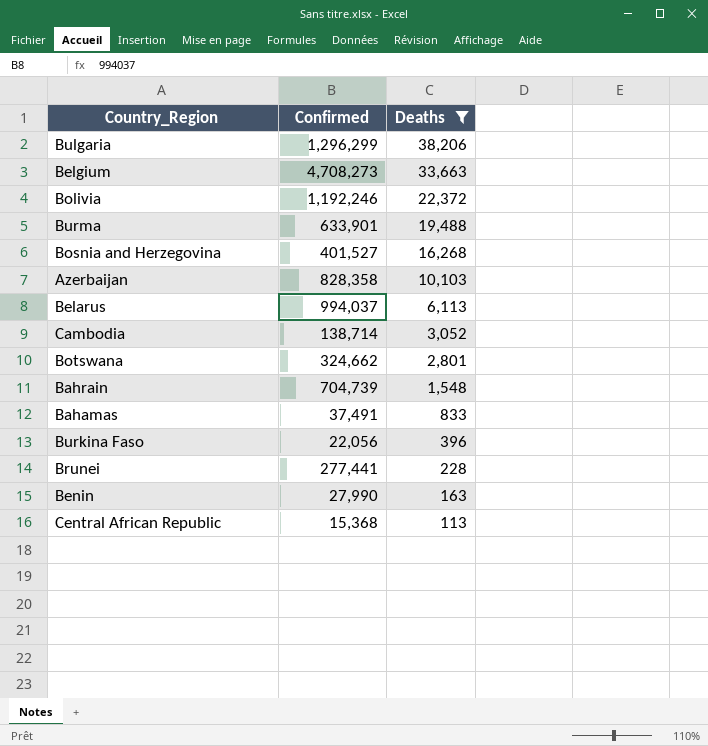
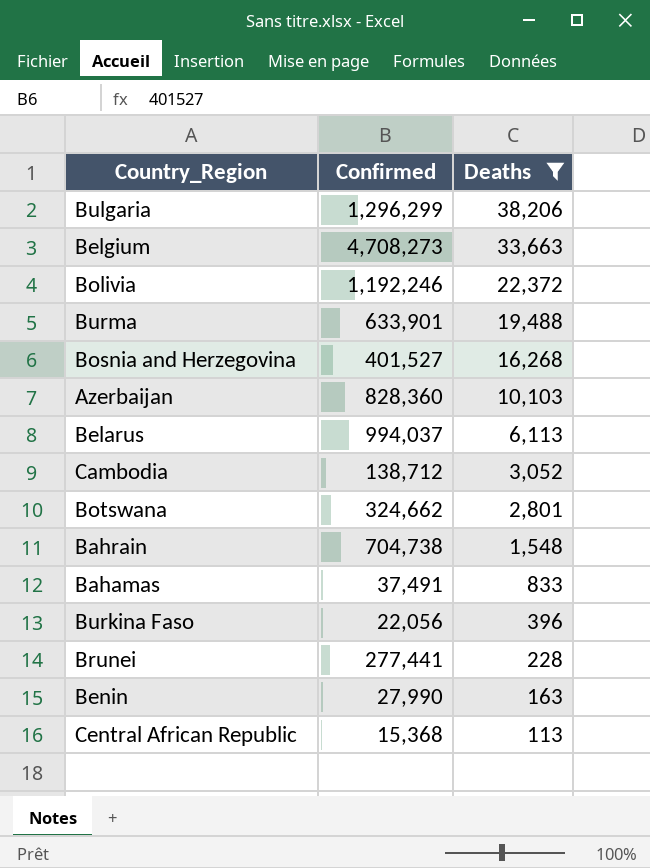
Azerbaijan | Confirmed: 828,358 -> 828,360
Cambodia | Confirmed: 138,714 -> 138,712
Bahrain | Confirmed: 704,739 -> 704,738

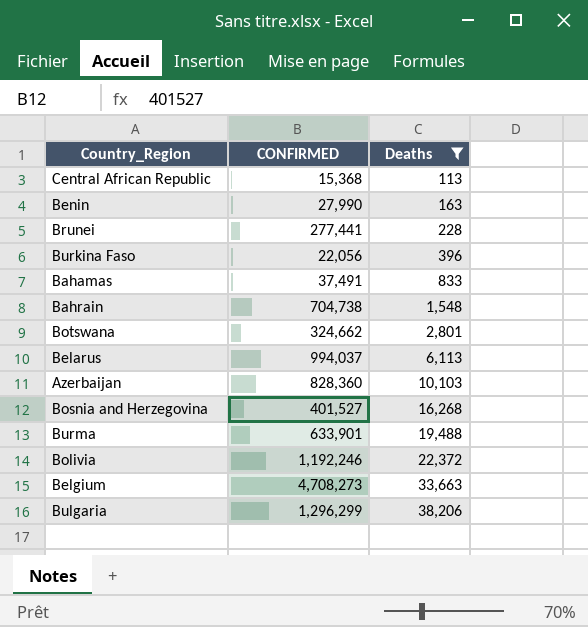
row order: Deaths descending -> Deaths ascending
column name: Confirmed -> CONFIRMED
row Cambodia: 138,712 | 3,052 -> none

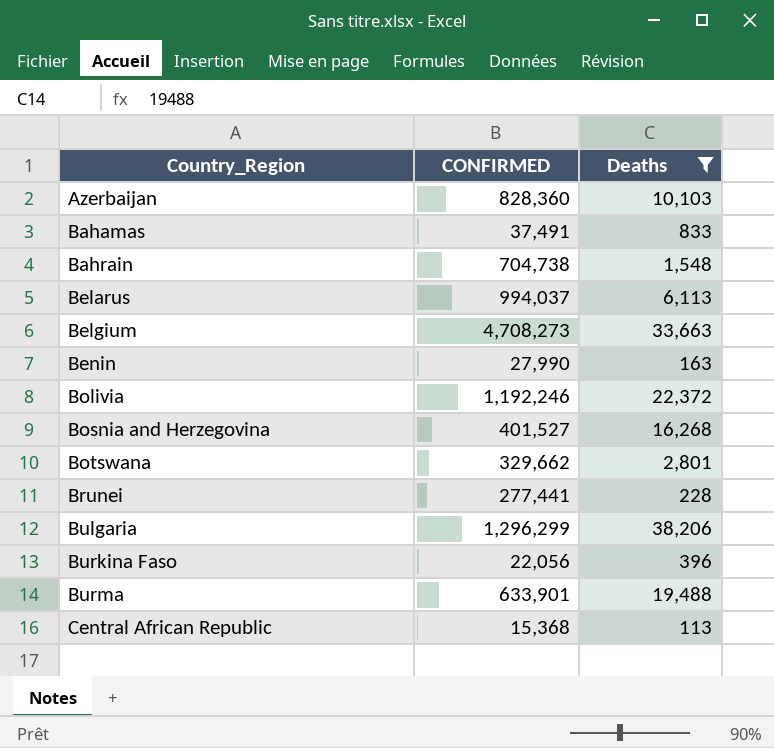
row order: Deaths ascending -> Country_Region ascending
Botswana | CONFIRMED: 324,662 -> 329,662

